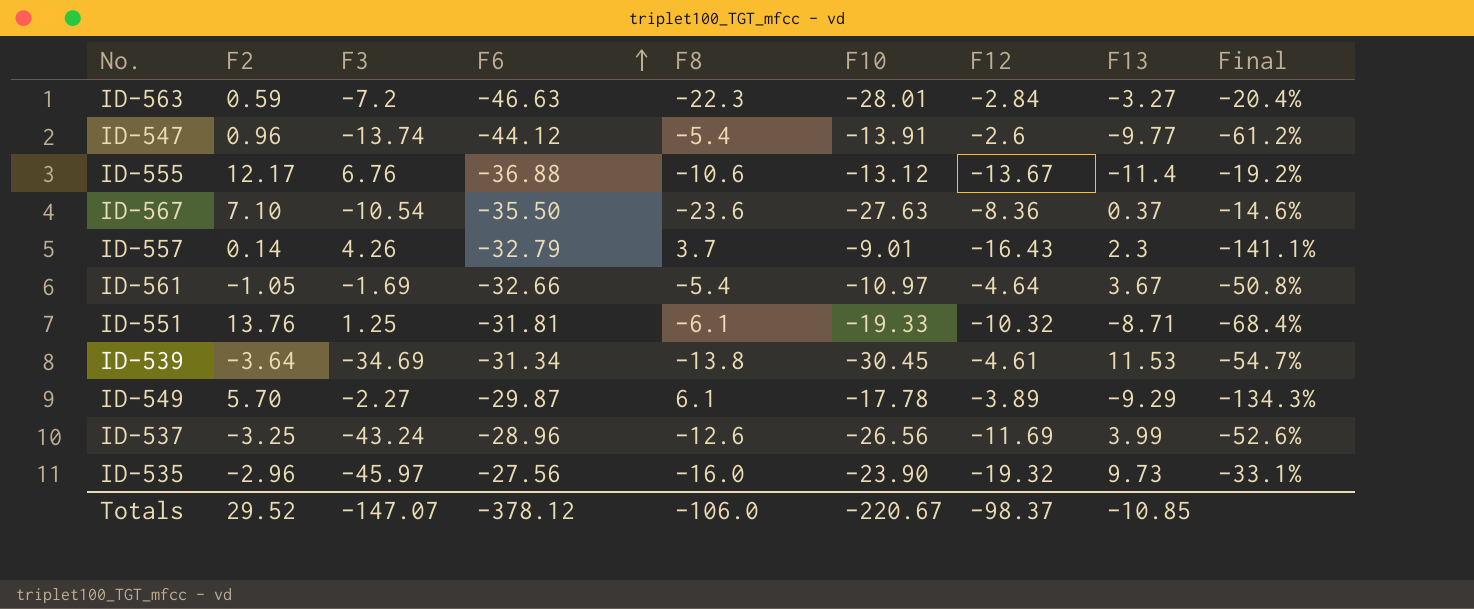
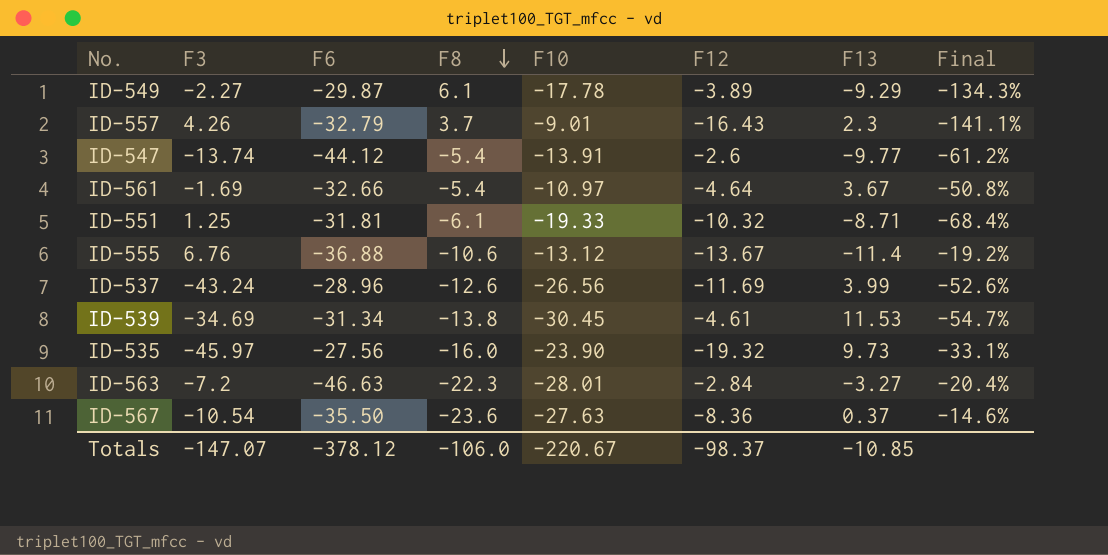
row order: F6 ascending -> F8 descending
column F2 | position: 2 -> none

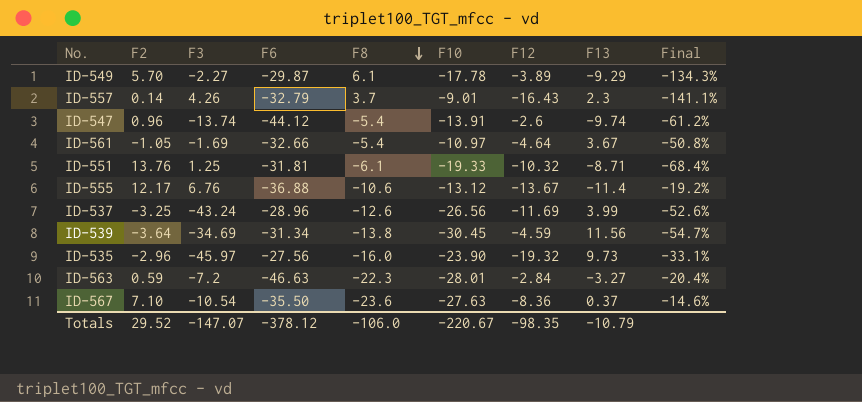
column F2 | position: none -> 2
ID-547 | F13: -9.77 -> -9.74
ID-539 | F12: -4.61 -> -4.59
ID-539 | F13: 11.53 -> 11.56
Totals | F12: -98.37 -> -98.35
Totals | F13: -10.85 -> -10.79

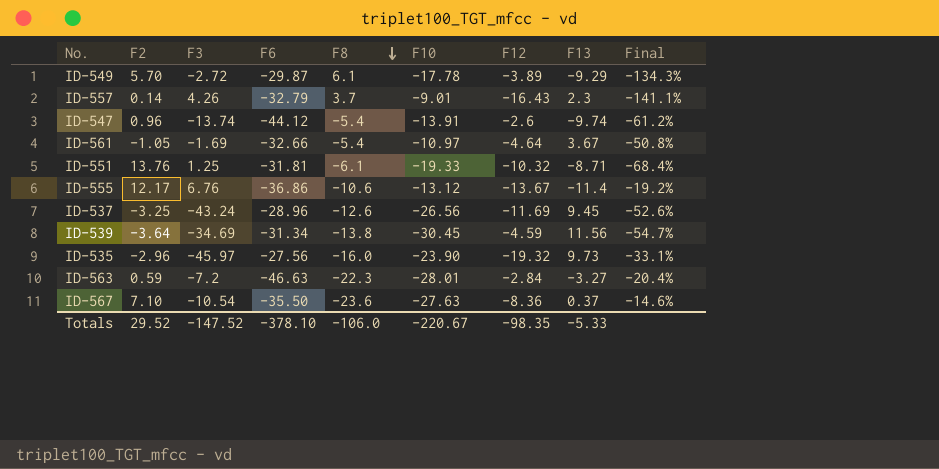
ID-549 | F3: -2.27 -> -2.72
ID-555 | F6: -36.88 -> -36.86
ID-537 | F13: 3.99 -> 9.45
Totals | F3: -147.07 -> -147.52
Totals | F6: -378.12 -> -378.10
Totals | F13: -10.79 -> -5.33

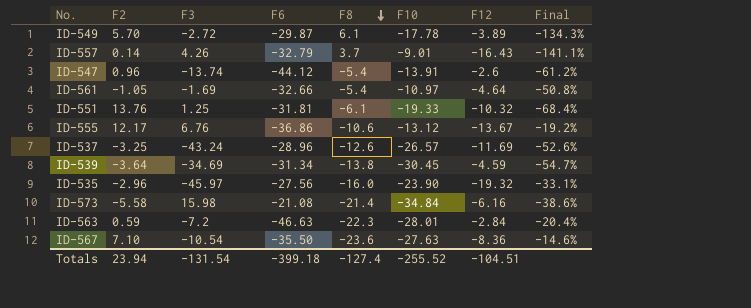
column F13 | position: 8 -> none
ID-537 | F10: -26.56 -> -26.57
row ID-573: none -> -5.58 | 15.98 | -21.08 | -21.4 | -34.84 | -6.16 | -38.6%
Totals | F2: 29.52 -> 23.94
Totals | F3: -147.52 -> -131.54
Totals | F6: -378.10 -> -399.18
Totals | F8: -106.0 -> -127.4
Totals | F10: -220.67 -> -255.52
Totals | F12: -98.35 -> -104.51

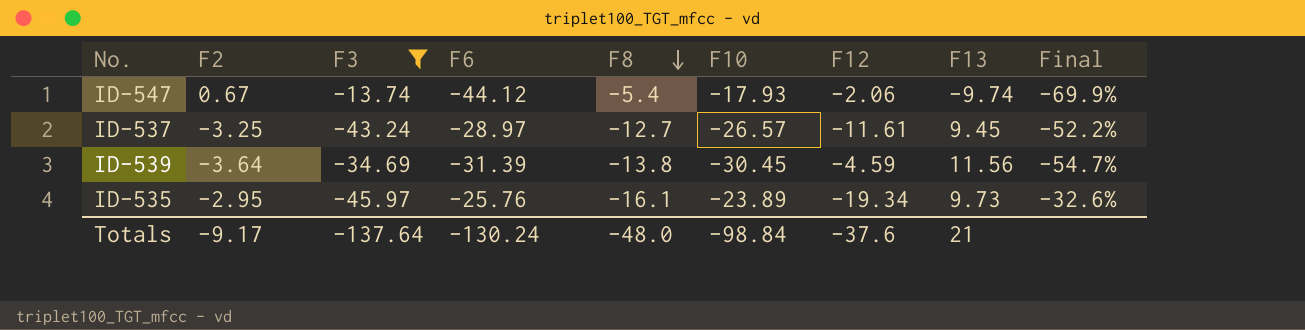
filter: none -> F3 <= -13.74
column F13 | position: none -> 8
ID-547 | F2: 0.96 -> 0.67
ID-547 | F10: -13.91 -> -17.93
ID-547 | F12: -2.6 -> -2.06
ID-547 | Final: -61.2% -> -69.9%
ID-537 | F6: -28.96 -> -28.97
ID-537 | F8: -12.6 -> -12.7
ID-537 | F12: -11.69 -> -11.61
ID-537 | Final: -52.6% -> -52.2%
ID-539 | F6: -31.34 -> -31.39
ID-535 | F2: -2.96 -> -2.95
ID-535 | F6: -27.56 -> -25.76
ID-535 | F8: -16.0 -> -16.1
ID-535 | F10: -23.90 -> -23.89
ID-535 | F12: -19.32 -> -19.34
ID-535 | Final: -33.1% -> -32.6%
Totals | F2: 23.94 -> -9.17
Totals | F3: -131.54 -> -137.64
Totals | F6: -399.18 -> -130.24
Totals | F8: -127.4 -> -48.0
Totals | F10: -255.52 -> -98.84
Totals | F12: -104.51 -> -37.6

